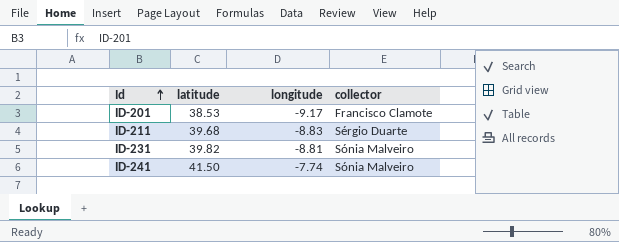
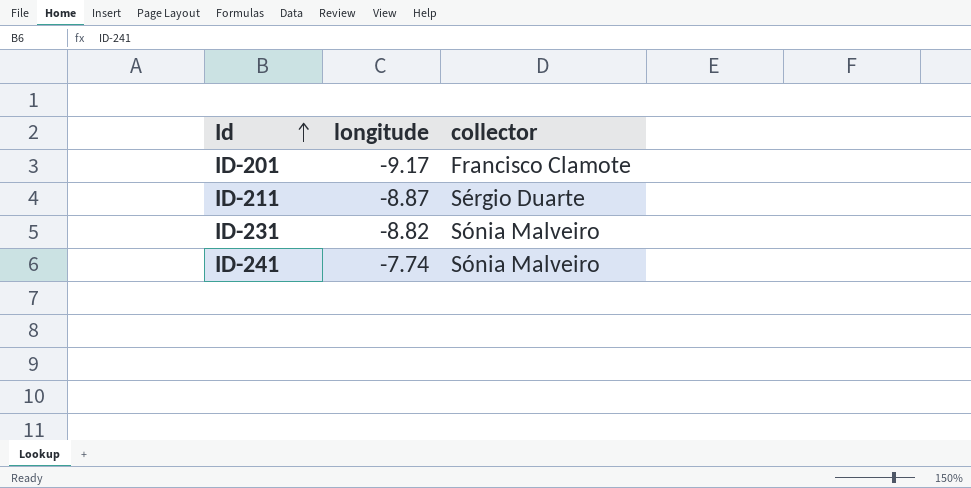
column latitude | position: 2 -> none
ID-211 | longitude: -8.83 -> -8.87
ID-231 | longitude: -8.81 -> -8.82

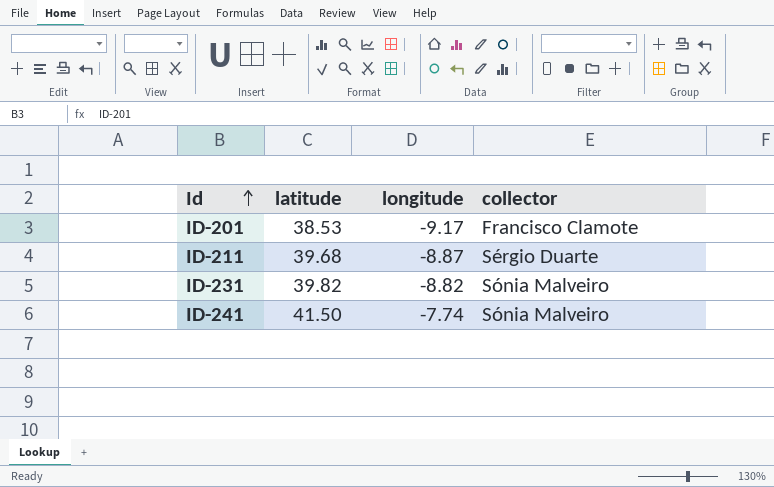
column latitude | position: none -> 2

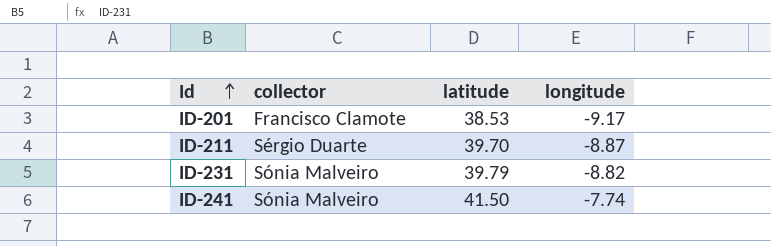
column collector | position: 4 -> 2
ID-211 | latitude: 39.68 -> 39.70
ID-231 | latitude: 39.82 -> 39.79

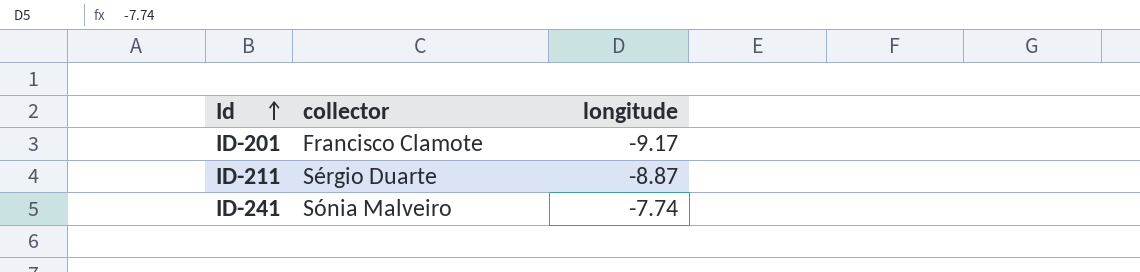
column latitude | position: 3 -> none
row ID-231: Sónia Malveiro | 39.79 | -8.82 -> none

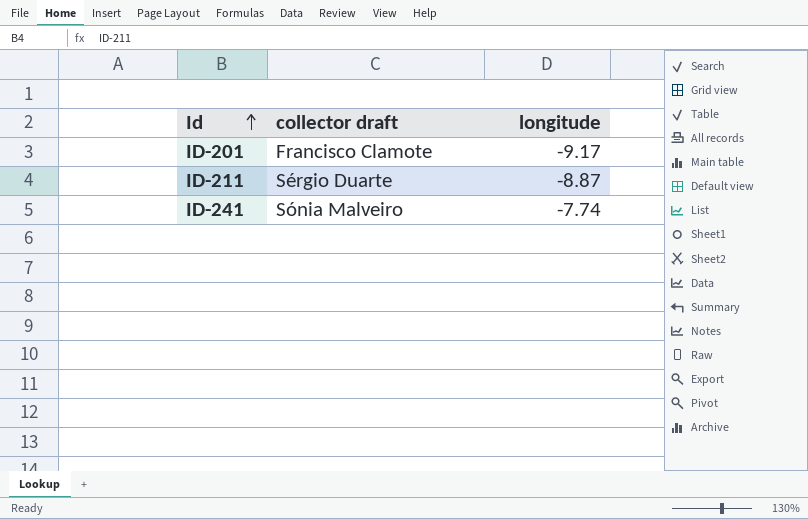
column name: collector -> collector draft

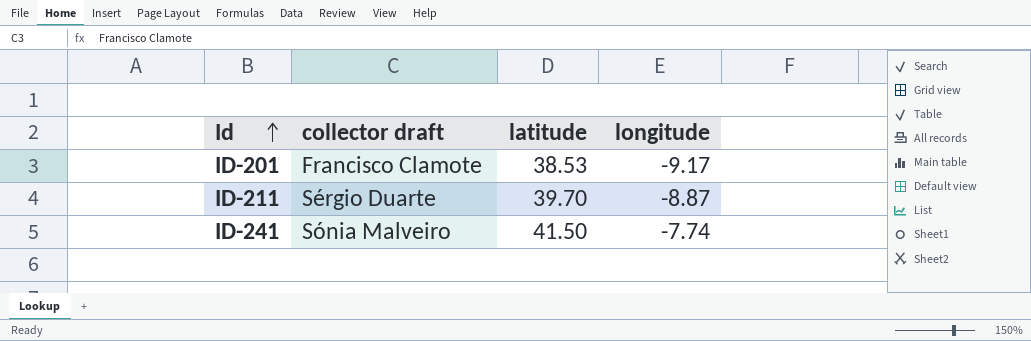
column latitude | position: none -> 3

